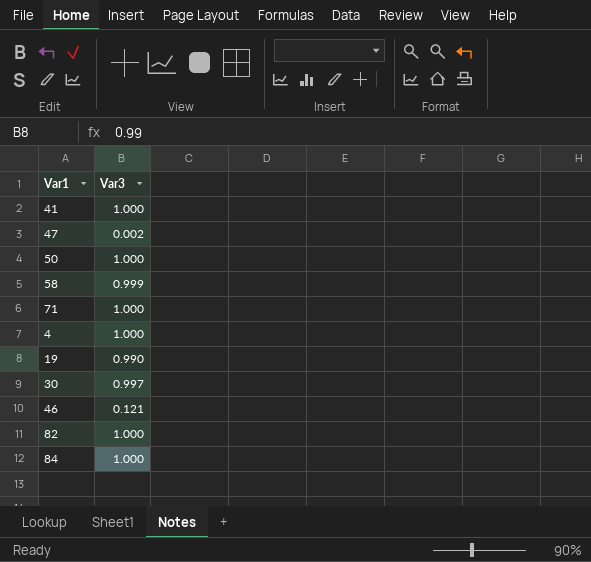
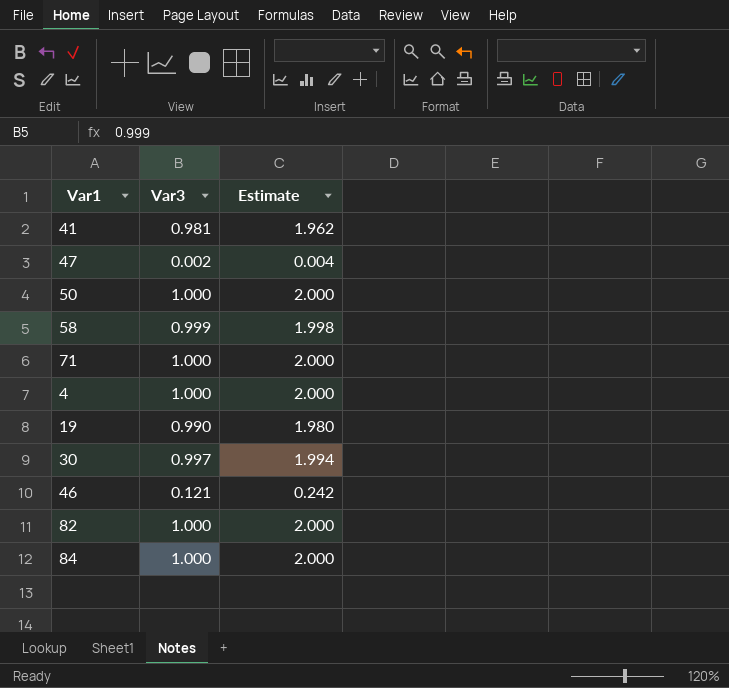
column Estimate | formula: none -> [Var3] * 2
41 | Var3: 1.000 -> 0.981

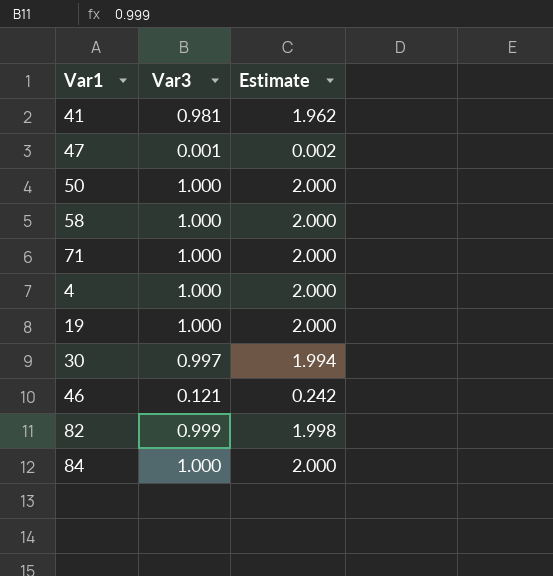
47 | Var3: 0.002 -> 0.001
47 | Estimate: 0.004 -> 0.002
58 | Var3: 0.999 -> 1.000
58 | Estimate: 1.998 -> 2.000
19 | Var3: 0.990 -> 1.000
19 | Estimate: 1.980 -> 2.000
82 | Var3: 1.000 -> 0.999
82 | Estimate: 2.000 -> 1.998

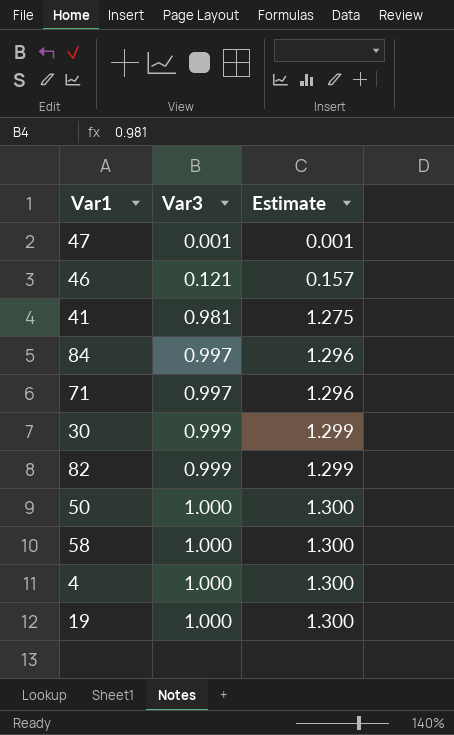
row order: none -> Var3 ascending
column Estimate | formula: [Var3] * 2 -> [Var3] * 1.3
84 | Var3: 1.000 -> 0.997
71 | Var3: 1.000 -> 0.997
30 | Var3: 0.997 -> 0.999

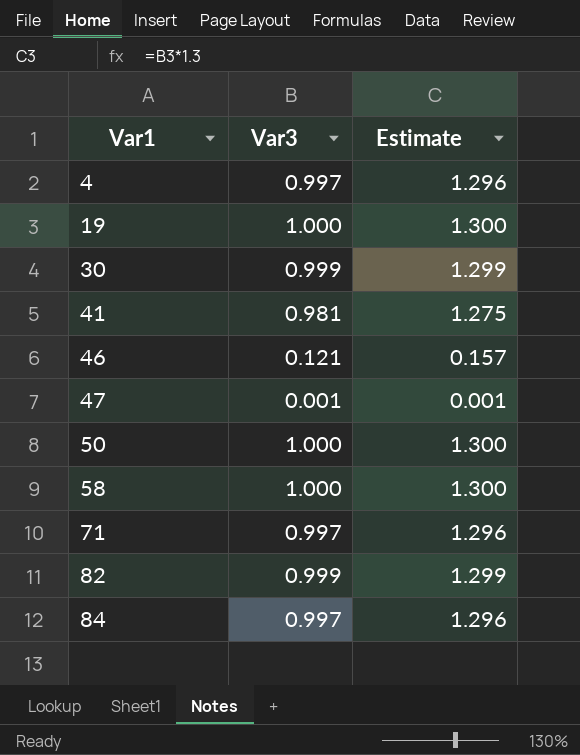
row order: Var3 ascending -> Var1 ascending
4 | Var3: 1.000 -> 0.997
4 | Estimate: 1.300 -> 1.296

